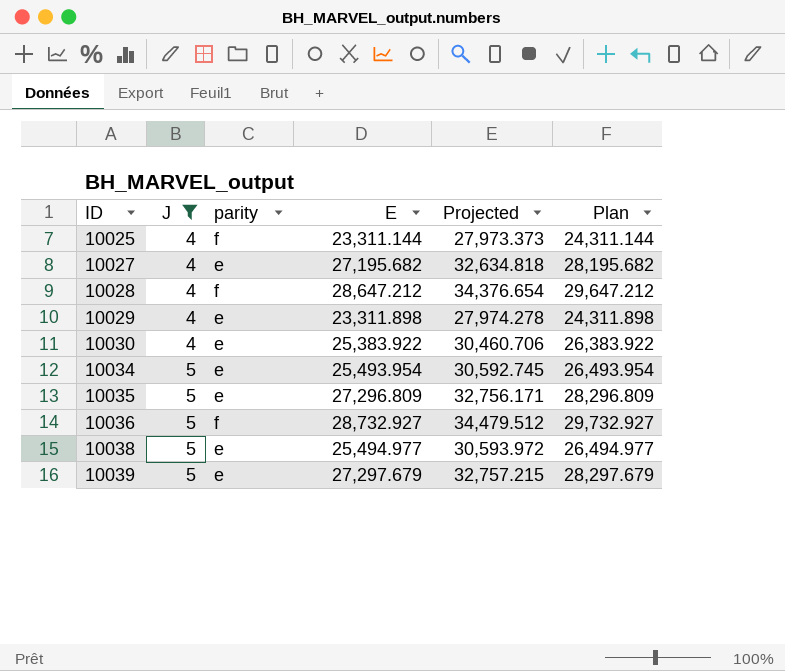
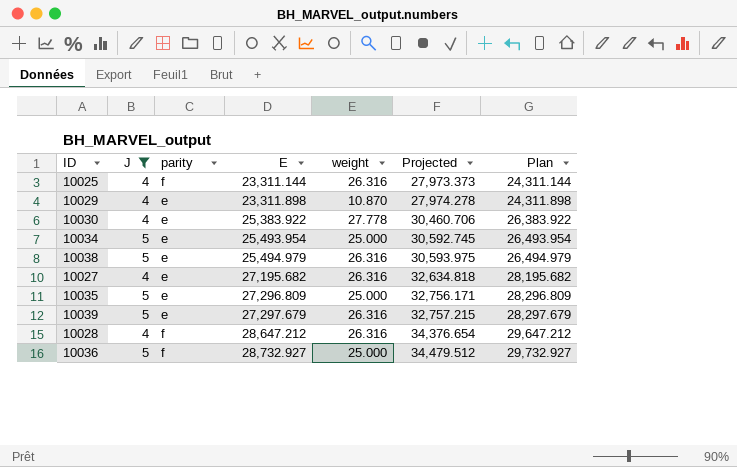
row order: ID ascending -> E ascending
column weight | position: none -> 5
10038 | E: 25,494.977 -> 25,494.979
10038 | Projected: 30,593.972 -> 30,593.975
10038 | Plan: 26,494.977 -> 26,494.979

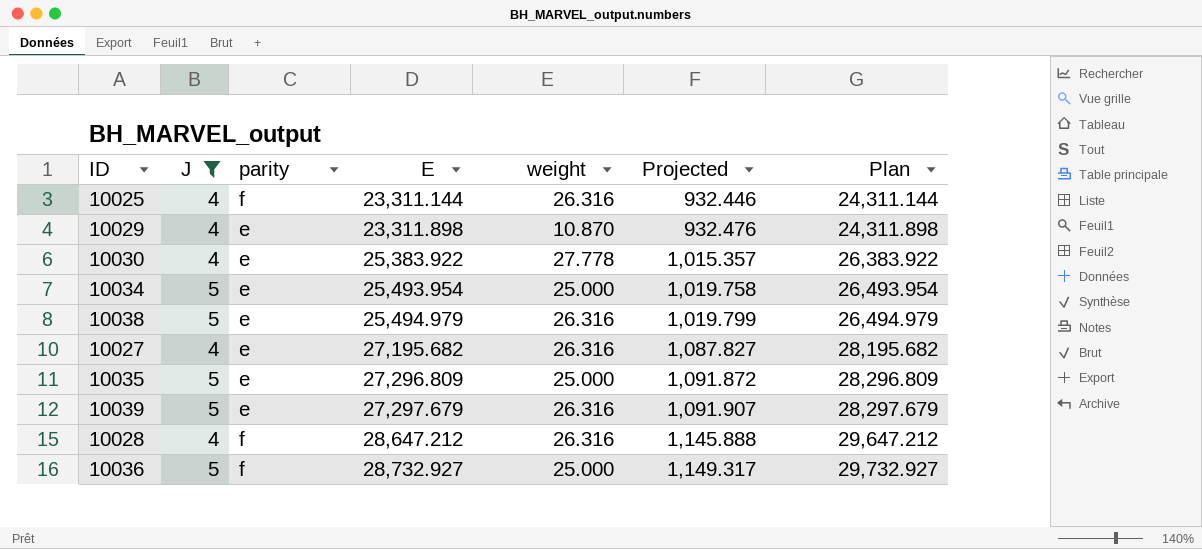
column Projected | formula: [E] * 1.2 -> [E] * 0.04

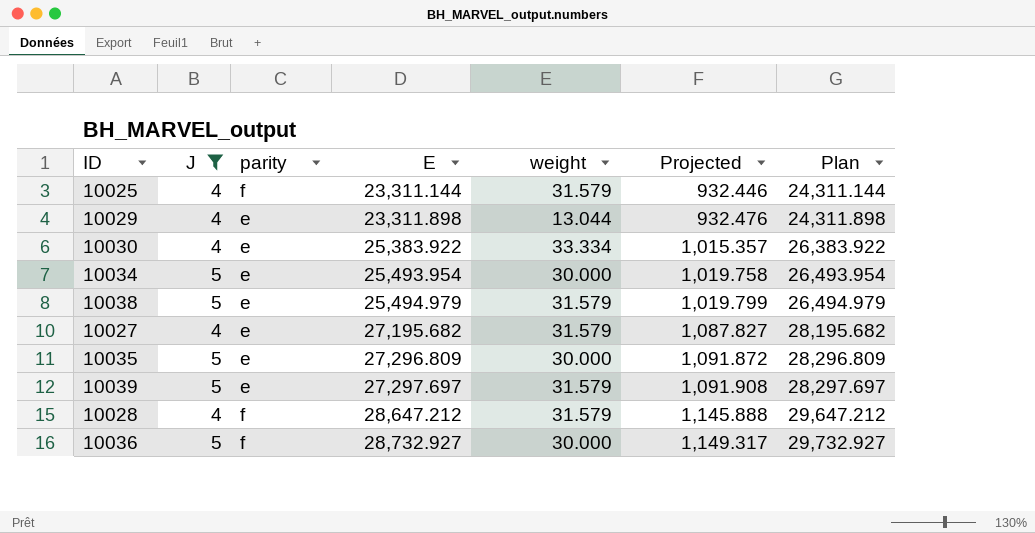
10025 | weight: 26.316 -> 31.579
10029 | weight: 10.870 -> 13.044
10030 | weight: 27.778 -> 33.334
10034 | weight: 25.000 -> 30.000
10038 | weight: 26.316 -> 31.579
10027 | weight: 26.316 -> 31.579
10035 | weight: 25.000 -> 30.000
10039 | E: 27,297.679 -> 27,297.697
10039 | weight: 26.316 -> 31.579
10039 | Projected: 1,091.907 -> 1,091.908
10039 | Plan: 28,297.679 -> 28,297.697
10028 | weight: 26.316 -> 31.579
10036 | weight: 25.000 -> 30.000

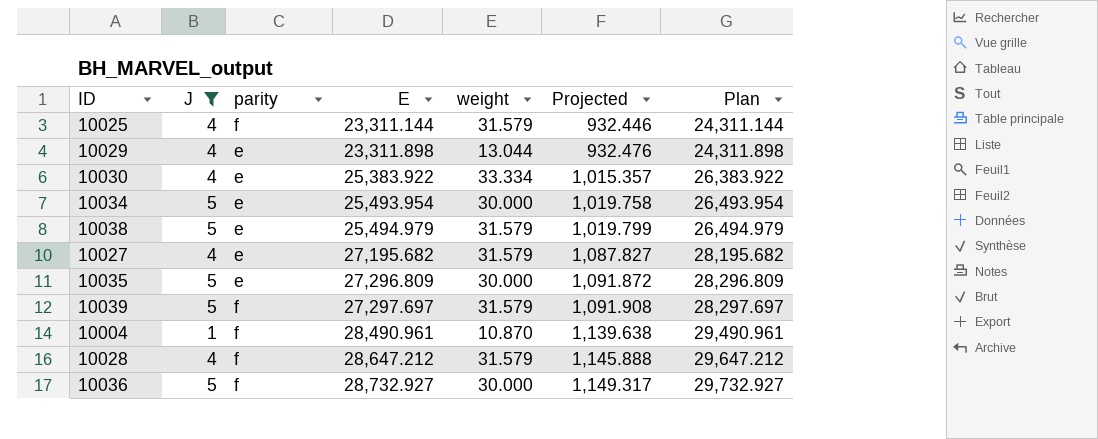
10039 | parity: e -> f
row 10004: none -> 1 | f | 28,490.961 | 10.870 | 1,139.638 | 29,490.961

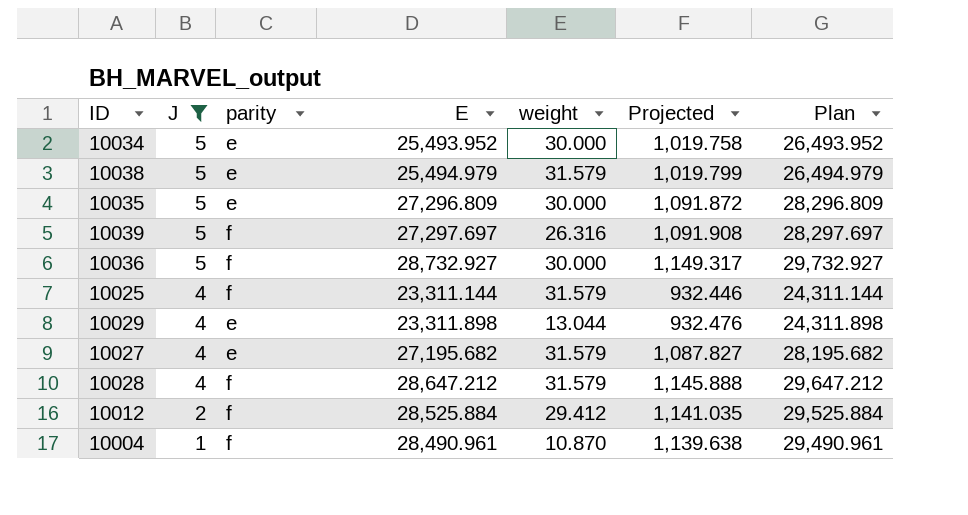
row order: E ascending -> J descending
row 10030: 4 | e | 25,383.922 | 33.334 | 1,015.357 | 26,383.922 -> none
10034 | E: 25,493.954 -> 25,493.952
10034 | Plan: 26,493.954 -> 26,493.952
10039 | weight: 31.579 -> 26.316
row 10012: none -> 2 | f | 28,525.884 | 29.412 | 1,141.035 | 29,525.884

